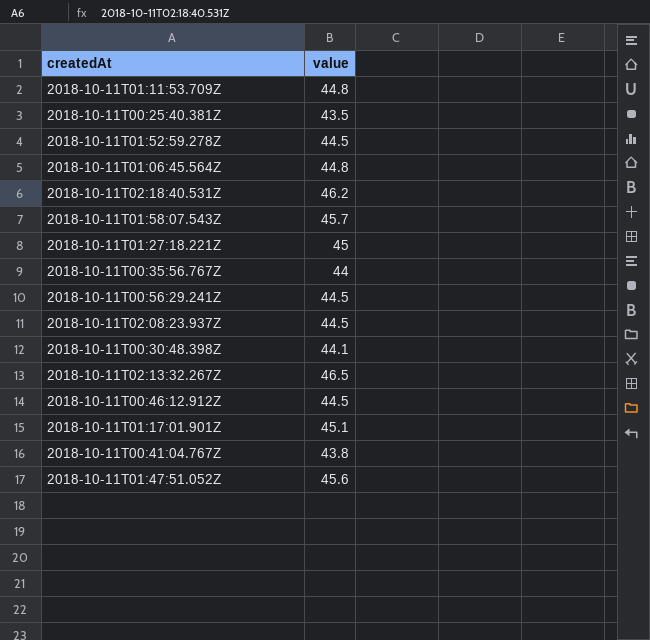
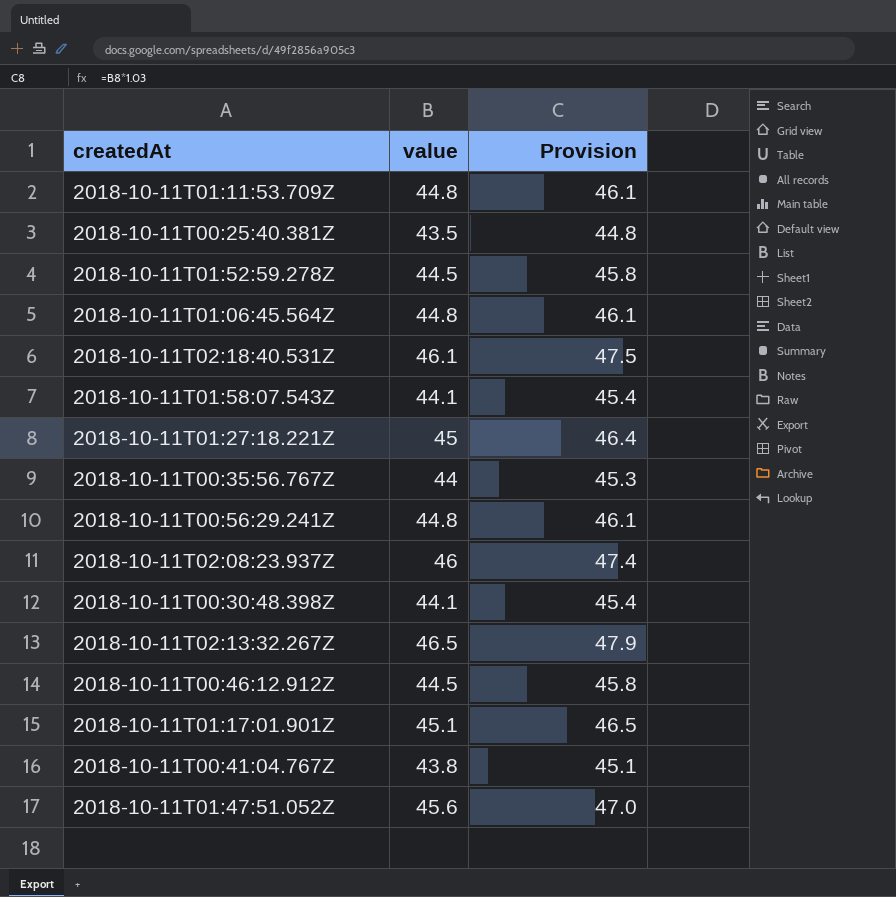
column Provision | formula: none -> [value] * 1.03
2018-10-11T02:18:40.531Z | value: 46.2 -> 46.1
2018-10-11T01:58:07.543Z | value: 45.7 -> 44.1
2018-10-11T00:56:29.241Z | value: 44.5 -> 44.8
2018-10-11T02:08:23.937Z | value: 44.5 -> 46

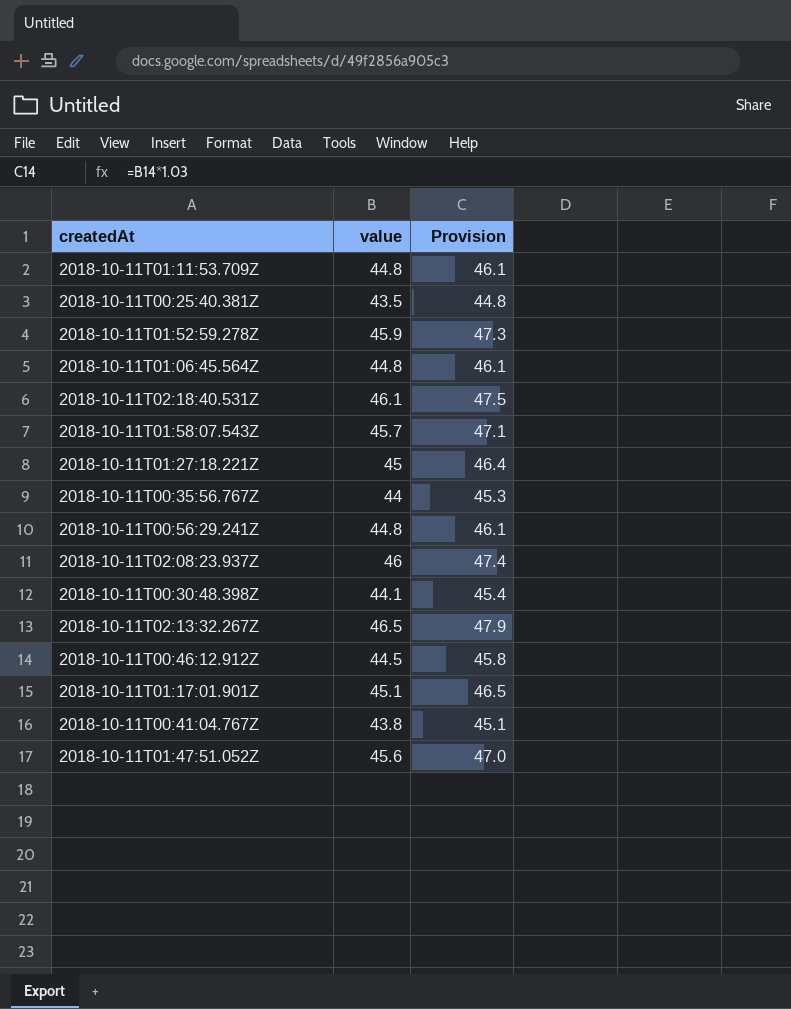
2018-10-11T01:52:59.278Z | value: 44.5 -> 45.9
2018-10-11T01:52:59.278Z | Provision: 45.8 -> 47.3
2018-10-11T01:58:07.543Z | value: 44.1 -> 45.7
2018-10-11T01:58:07.543Z | Provision: 45.4 -> 47.1

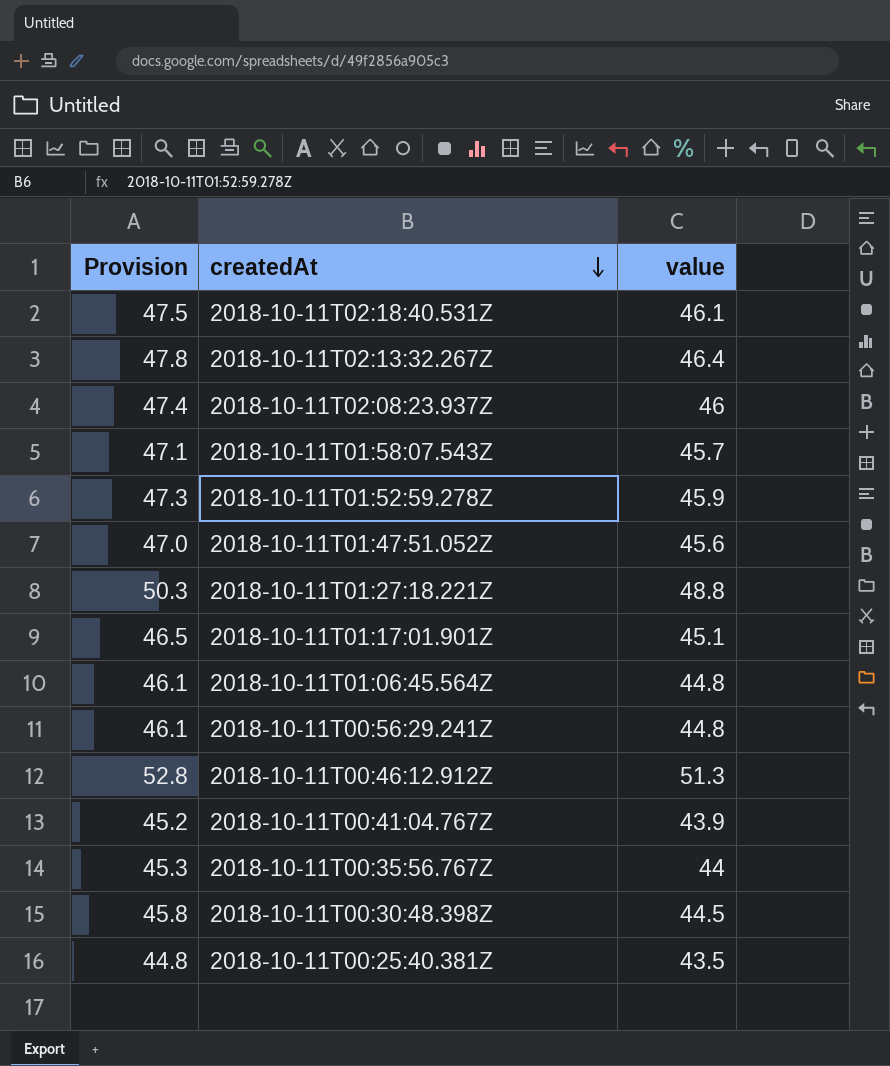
row order: none -> createdAt descending
column Provision | position: 3 -> 1
row 2018-10-11T01:11:53.709Z: 44.8 | 46.1 -> none
2018-10-11T02:13:32.267Z | Provision: 47.9 -> 47.8
2018-10-11T02:13:32.267Z | value: 46.5 -> 46.4
2018-10-11T01:27:18.221Z | Provision: 46.4 -> 50.3
2018-10-11T01:27:18.221Z | value: 45 -> 48.8
2018-10-11T00:46:12.912Z | Provision: 45.8 -> 52.8
2018-10-11T00:46:12.912Z | value: 44.5 -> 51.3
2018-10-11T00:41:04.767Z | Provision: 45.1 -> 45.2
2018-10-11T00:41:04.767Z | value: 43.8 -> 43.9
2018-10-11T00:30:48.398Z | Provision: 45.4 -> 45.8
2018-10-11T00:30:48.398Z | value: 44.1 -> 44.5

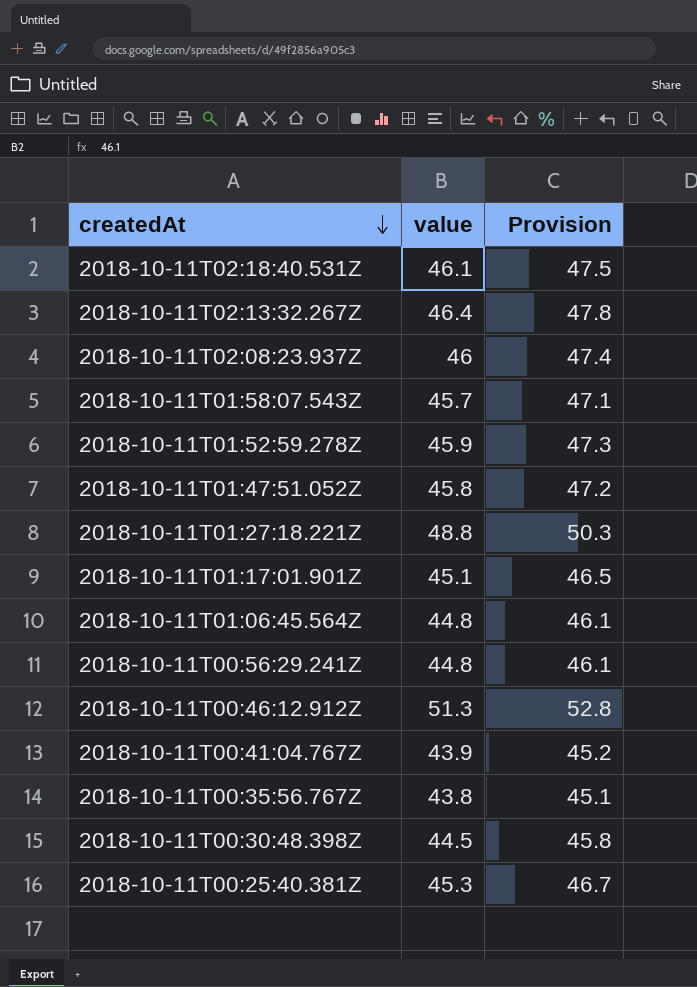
column Provision | position: 1 -> 3
2018-10-11T01:47:51.052Z | value: 45.6 -> 45.8
2018-10-11T01:47:51.052Z | Provision: 47.0 -> 47.2
2018-10-11T00:35:56.767Z | value: 44 -> 43.8
2018-10-11T00:35:56.767Z | Provision: 45.3 -> 45.1
2018-10-11T00:25:40.381Z | value: 43.5 -> 45.3
2018-10-11T00:25:40.381Z | Provision: 44.8 -> 46.7

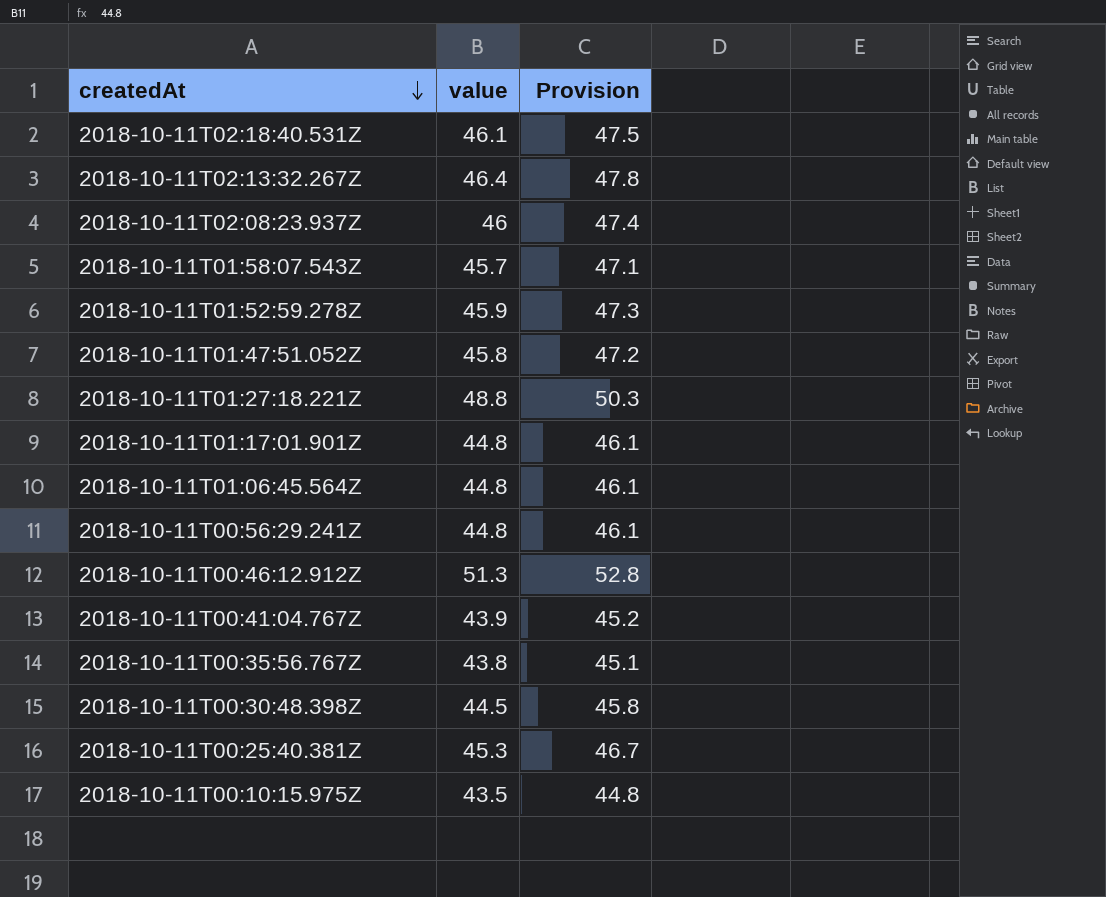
2018-10-11T01:17:01.901Z | value: 45.1 -> 44.8
2018-10-11T01:17:01.901Z | Provision: 46.5 -> 46.1
row 2018-10-11T00:10:15.975Z: none -> 43.5 | 44.8

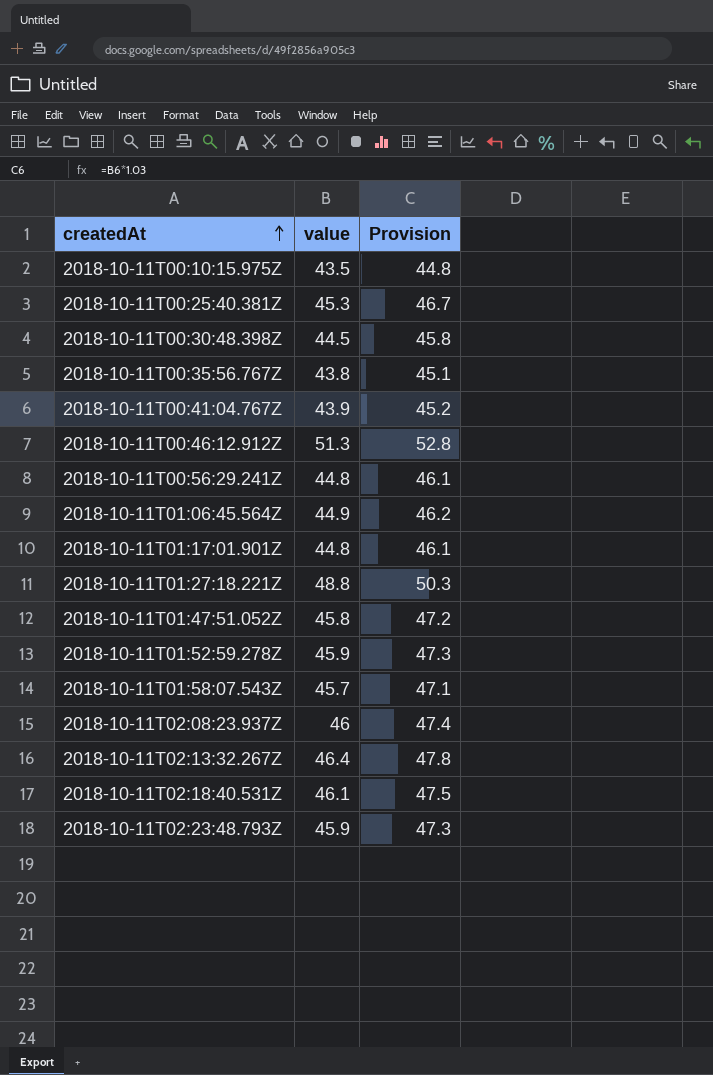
row order: createdAt descending -> createdAt ascending
2018-10-11T01:06:45.564Z | value: 44.8 -> 44.9
2018-10-11T01:06:45.564Z | Provision: 46.1 -> 46.2
row 2018-10-11T02:23:48.793Z: none -> 45.9 | 47.3

